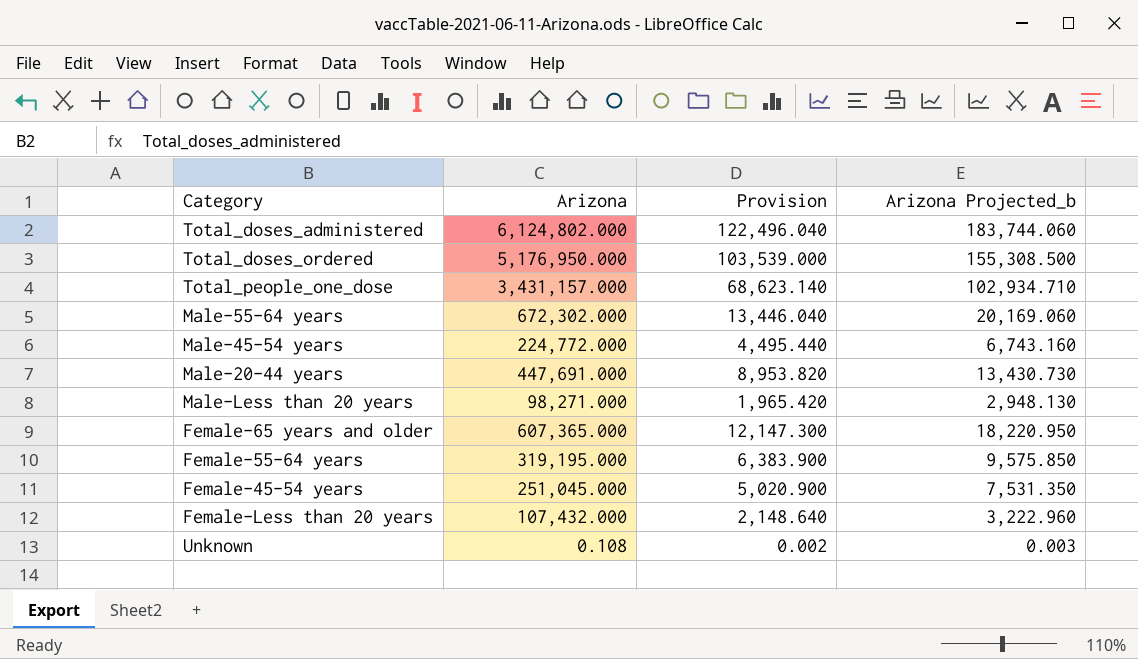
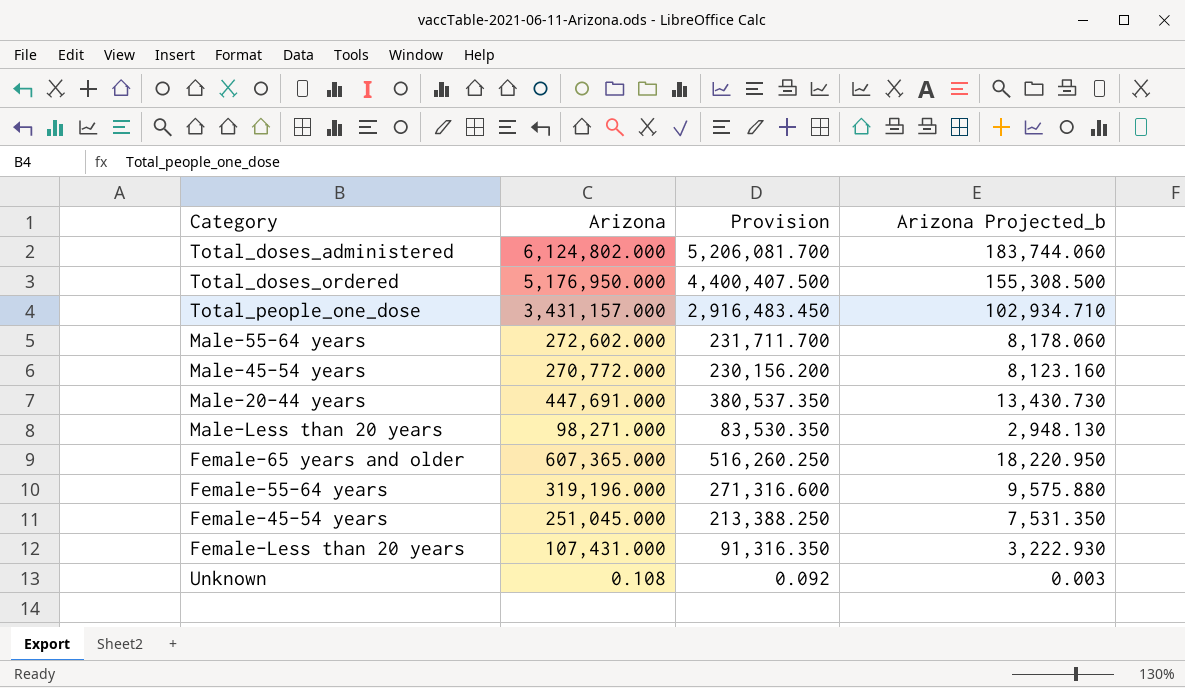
column Provision | formula: [Arizona] * 0.02 -> [Arizona] * 0.85
Male-55-64 years | Arizona: 672,302.000 -> 272,602.000
Male-55-64 years | Arizona Projected_b: 20,169.060 -> 8,178.060
Male-45-54 years | Arizona: 224,772.000 -> 270,772.000
Male-45-54 years | Arizona Projected_b: 6,743.160 -> 8,123.160
Female-55-64 years | Arizona: 319,195.000 -> 319,196.000
Female-55-64 years | Arizona Projected_b: 9,575.850 -> 9,575.880
Female-Less than 20 years | Arizona: 107,432.000 -> 107,431.000
Female-Less than 20 years | Arizona Projected_b: 3,222.960 -> 3,222.930

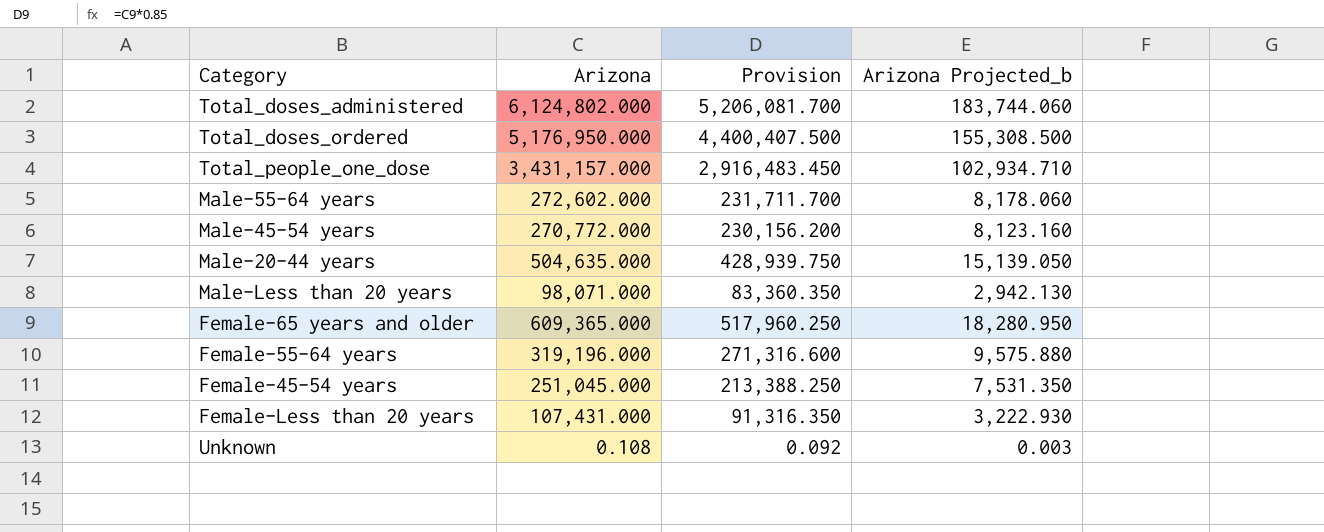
Male-20-44 years | Arizona: 447,691.000 -> 504,635.000
Male-20-44 years | Provision: 380,537.350 -> 428,939.750
Male-20-44 years | Arizona Projected_b: 13,430.730 -> 15,139.050
Male-Less than 20 years | Arizona: 98,271.000 -> 98,071.000
Male-Less than 20 years | Provision: 83,530.350 -> 83,360.350
Male-Less than 20 years | Arizona Projected_b: 2,948.130 -> 2,942.130
Female-65 years and older | Arizona: 607,365.000 -> 609,365.000
Female-65 years and older | Provision: 516,260.250 -> 517,960.250
Female-65 years and older | Arizona Projected_b: 18,220.950 -> 18,280.950

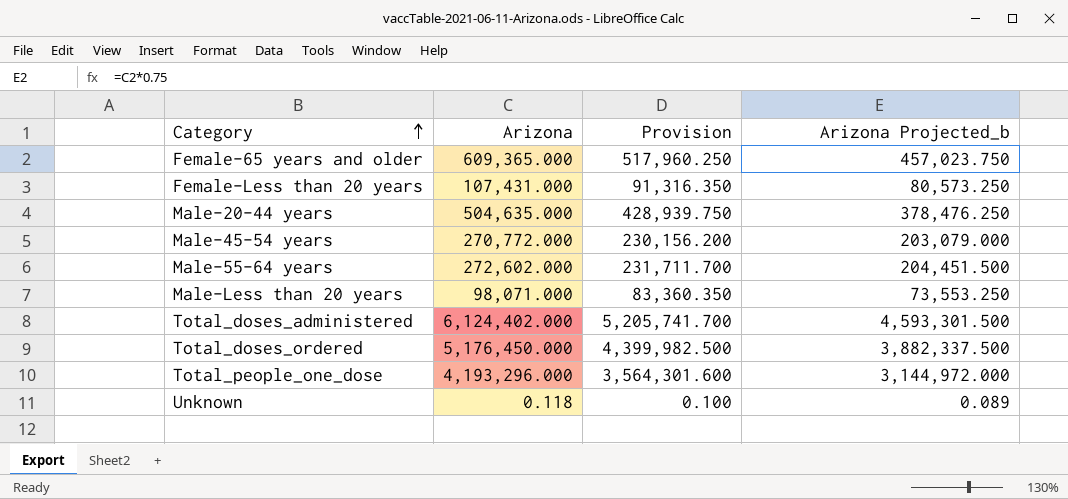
row order: none -> Category ascending
column Arizona Projected_b | formula: [Arizona] * 0.03 -> [Arizona] * 0.75
row Female-55-64 years: 319,196.000 | 271,316.600 | 9,575.880 -> none
row Female-45-54 years: 251,045.000 | 213,388.250 | 7,531.350 -> none
Total_doses_administered | Arizona: 6,124,802.000 -> 6,124,402.000
Total_doses_administered | Provision: 5,206,081.700 -> 5,205,741.700
Total_doses_ordered | Arizona: 5,176,950.000 -> 5,176,450.000
Total_doses_ordered | Provision: 4,400,407.500 -> 4,399,982.500
Total_people_one_dose | Arizona: 3,431,157.000 -> 4,193,296.000
Total_people_one_dose | Provision: 2,916,483.450 -> 3,564,301.600
Unknown | Arizona: 0.108 -> 0.118
Unknown | Provision: 0.092 -> 0.100

